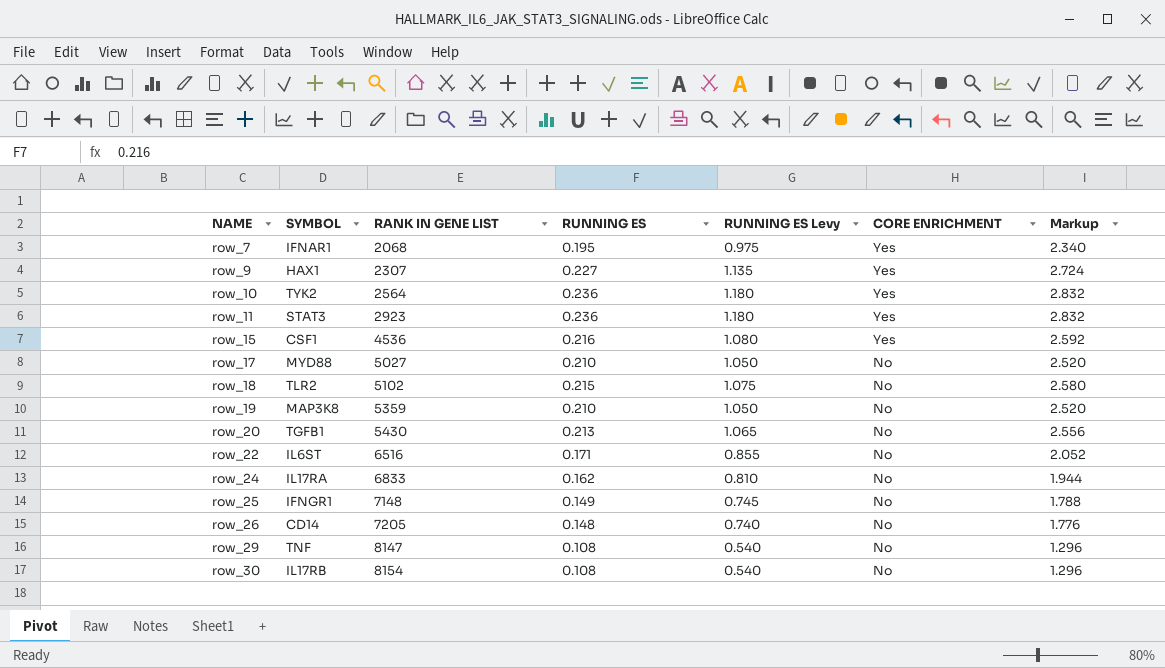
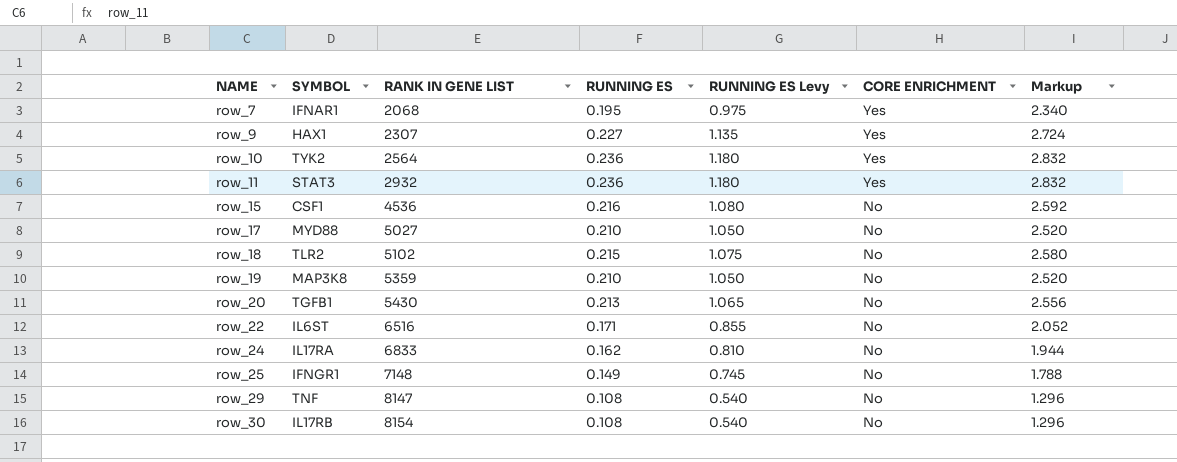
row row_26: CD14 | 7205 | 0.148 | 0.740 | No | 1.776 -> none
row_11 | RANK IN GENE LIST: 2923 -> 2932
row_15 | CORE ENRICHMENT: Yes -> No

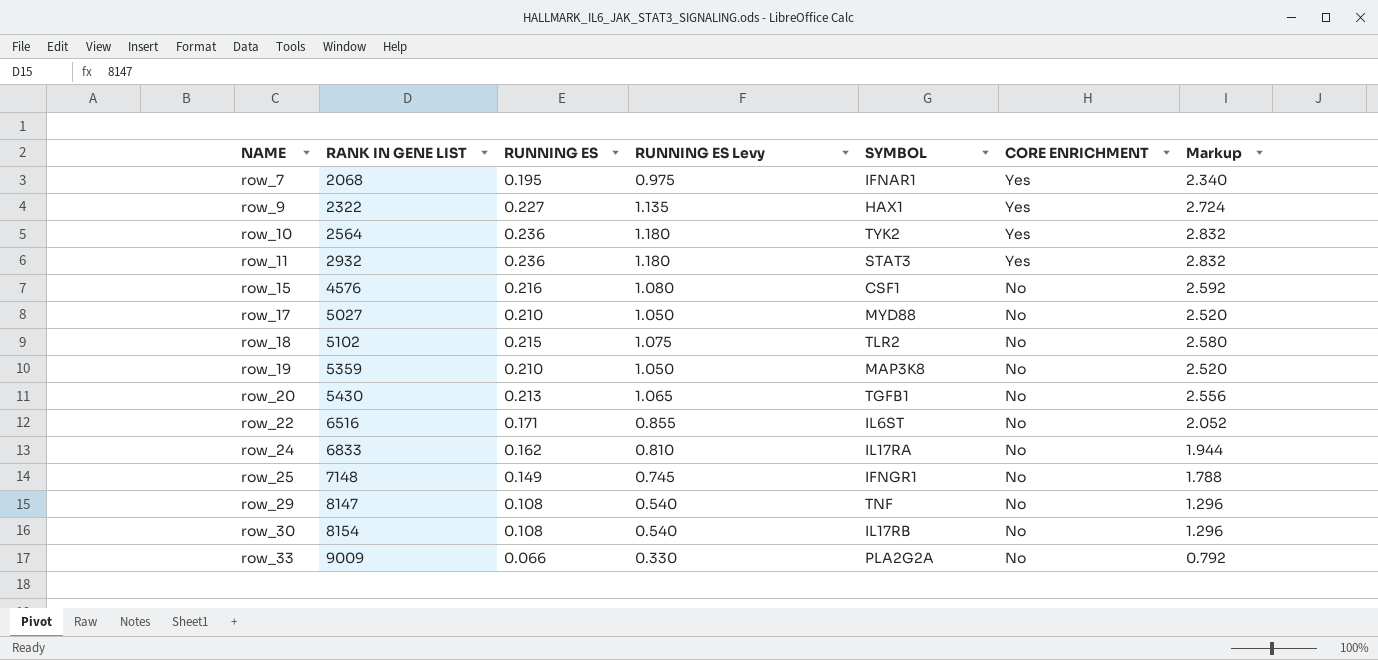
column SYMBOL | position: 2 -> 5
row_9 | RANK IN GENE LIST: 2307 -> 2322
row_15 | RANK IN GENE LIST: 4536 -> 4576
row row_33: none -> 9009 | 0.066 | 0.330 | PLA2G2A | No | 0.792

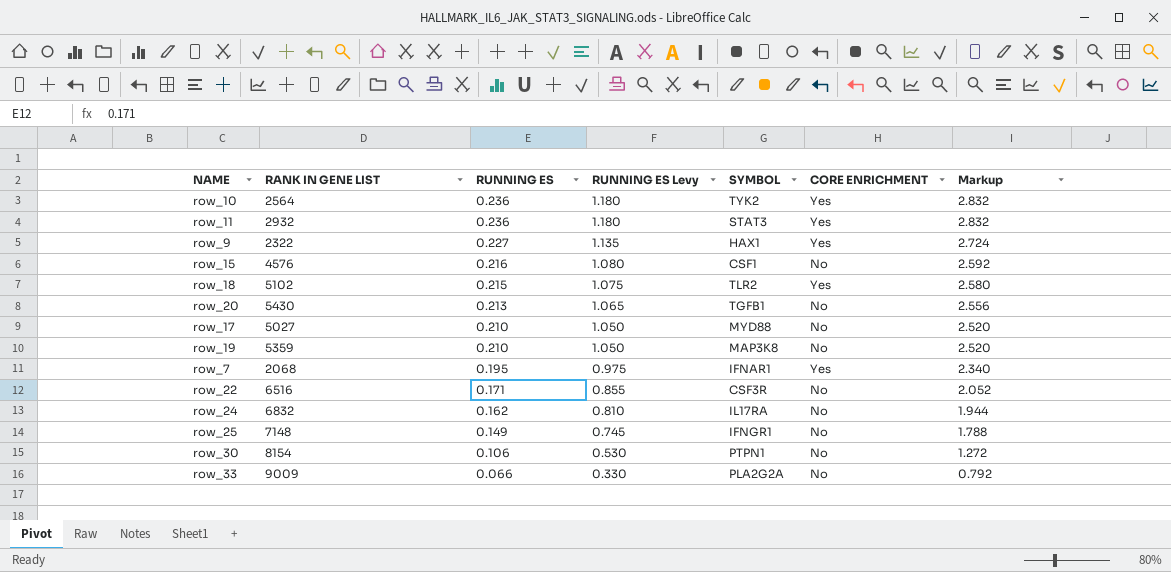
row order: NAME ascending -> RUNNING ES descending
row row_29: 8147 | 0.108 | 0.540 | TNF | No | 1.296 -> none
row_18 | CORE ENRICHMENT: No -> Yes
row_22 | SYMBOL: IL6ST -> CSF3R
row_24 | RANK IN GENE LIST: 6833 -> 6832
row_30 | RUNNING ES: 0.108 -> 0.106
row_30 | RUNNING ES Levy: 0.540 -> 0.530
row_30 | SYMBOL: IL17RB -> PTPN1
row_30 | Markup: 1.296 -> 1.272

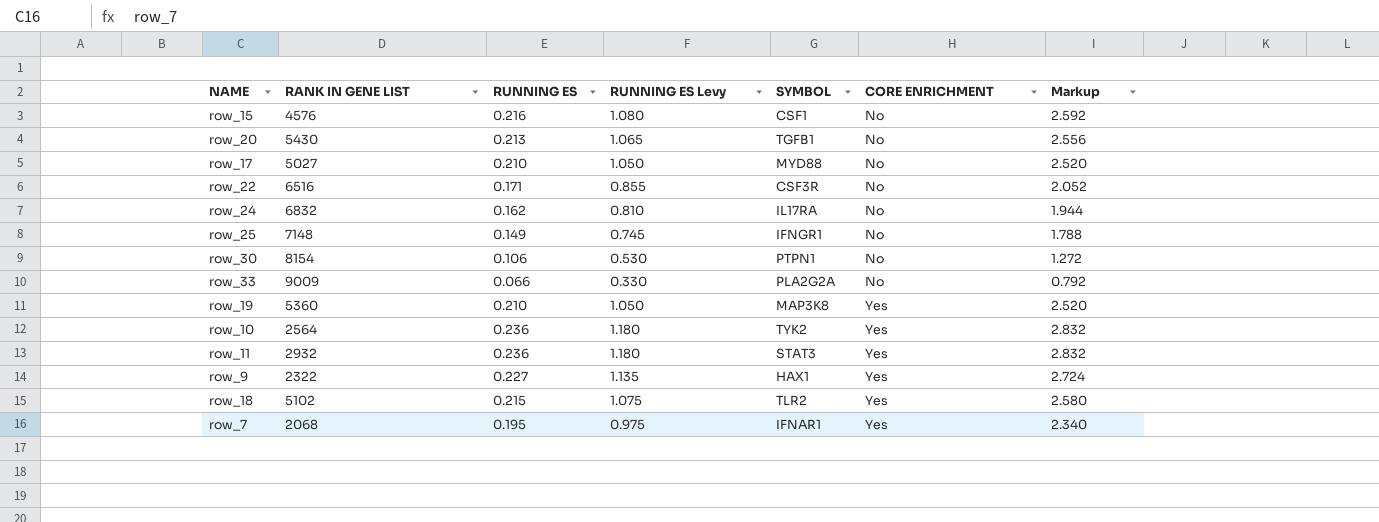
row order: RUNNING ES descending -> CORE ENRICHMENT ascending
row_19 | RANK IN GENE LIST: 5359 -> 5360
row_19 | CORE ENRICHMENT: No -> Yes

